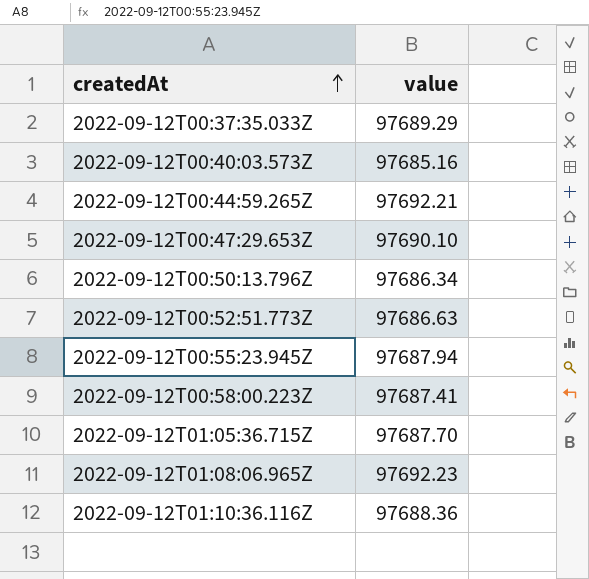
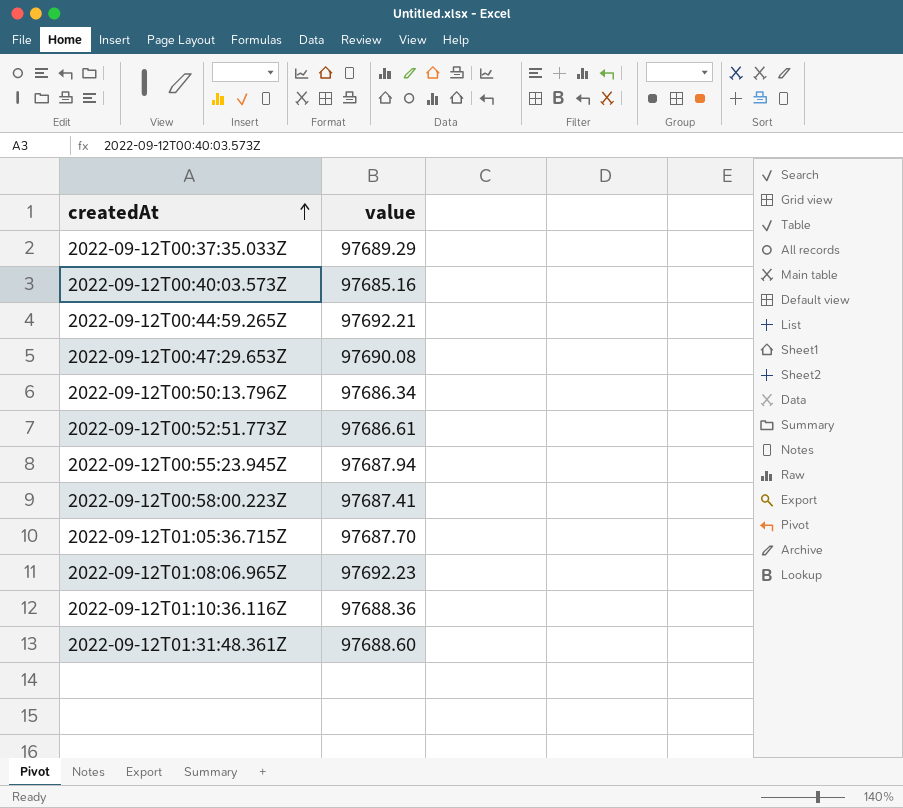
2022-09-12T00:47:29.653Z | value: 97690.10 -> 97690.08
2022-09-12T00:52:51.773Z | value: 97686.63 -> 97686.61
row 2022-09-12T01:31:48.361Z: none -> 97688.60

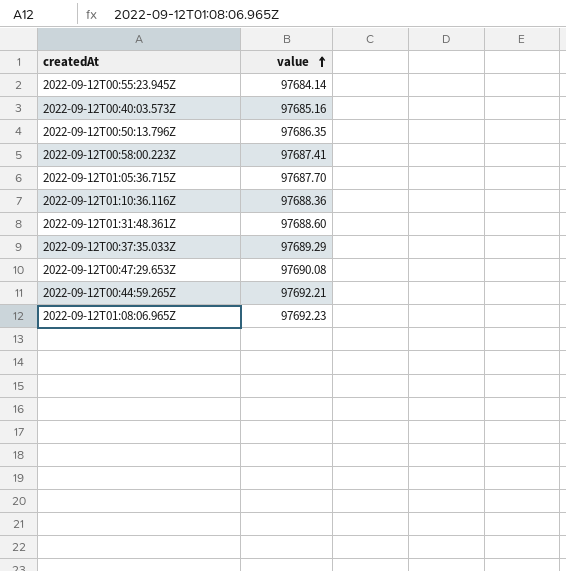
row order: createdAt ascending -> value ascending
row 2022-09-12T00:52:51.773Z: 97686.61 -> none
2022-09-12T00:55:23.945Z | value: 97687.94 -> 97684.14
2022-09-12T00:50:13.796Z | value: 97686.34 -> 97686.35

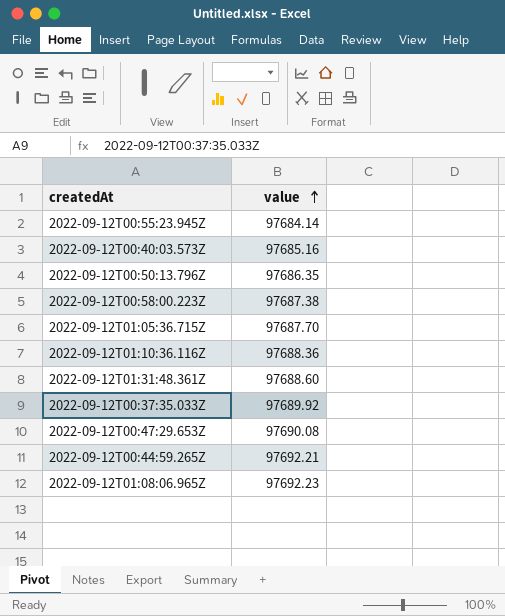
2022-09-12T00:58:00.223Z | value: 97687.41 -> 97687.38
2022-09-12T00:37:35.033Z | value: 97689.29 -> 97689.92

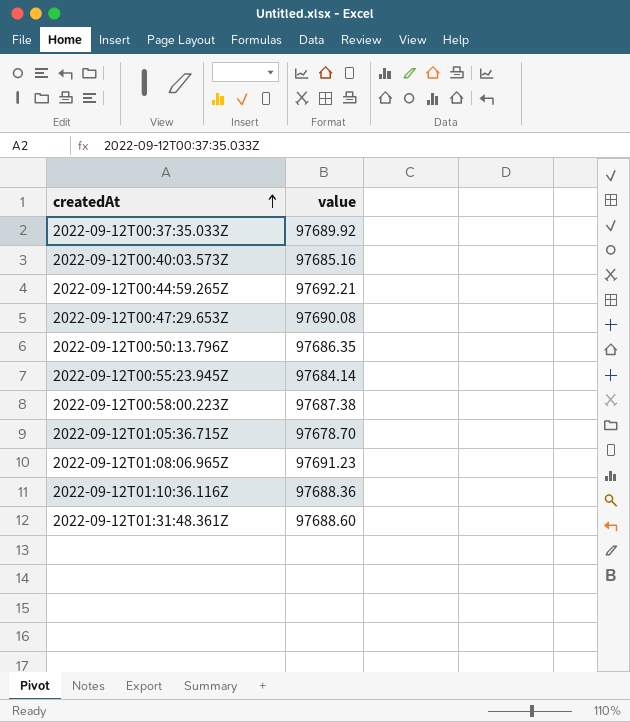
row order: value ascending -> createdAt ascending
2022-09-12T01:05:36.715Z | value: 97687.70 -> 97678.70
2022-09-12T01:08:06.965Z | value: 97692.23 -> 97691.23

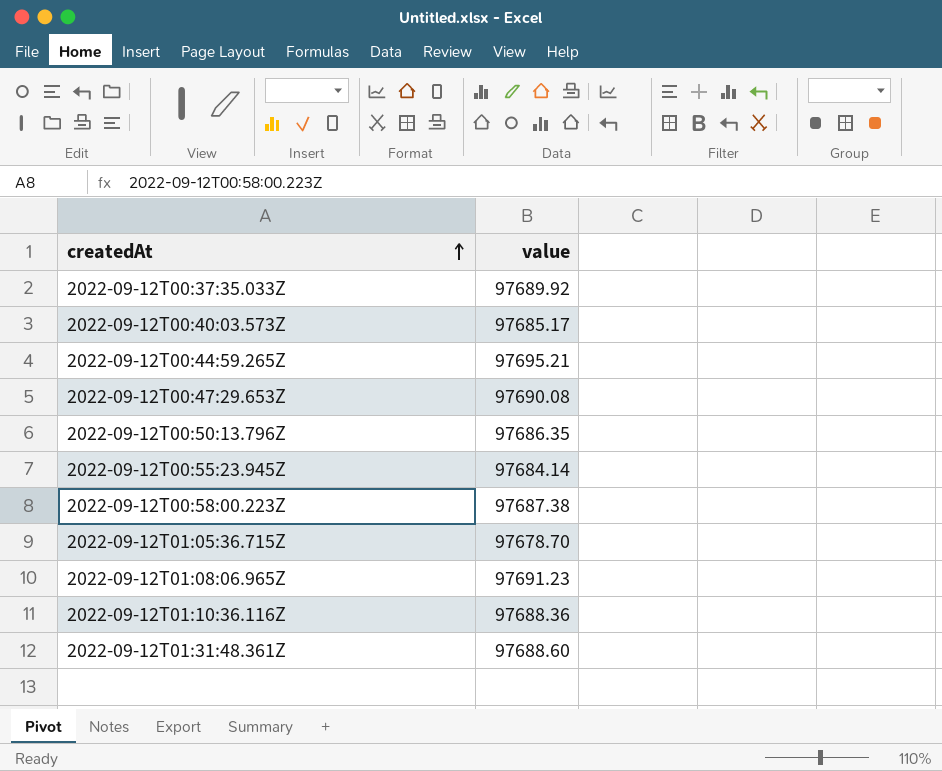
2022-09-12T00:40:03.573Z | value: 97685.16 -> 97685.17
2022-09-12T00:44:59.265Z | value: 97692.21 -> 97695.21

